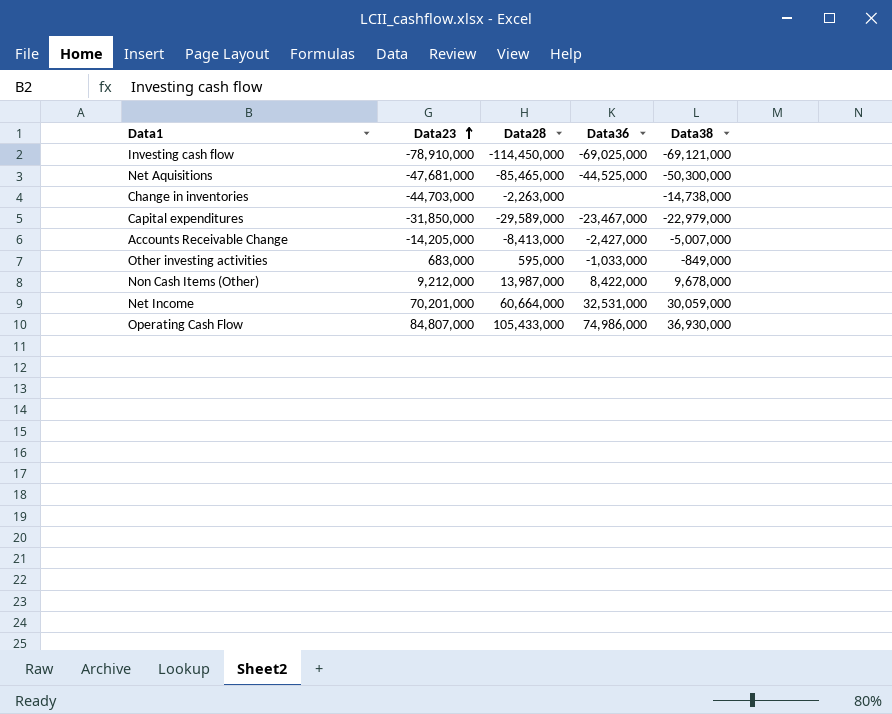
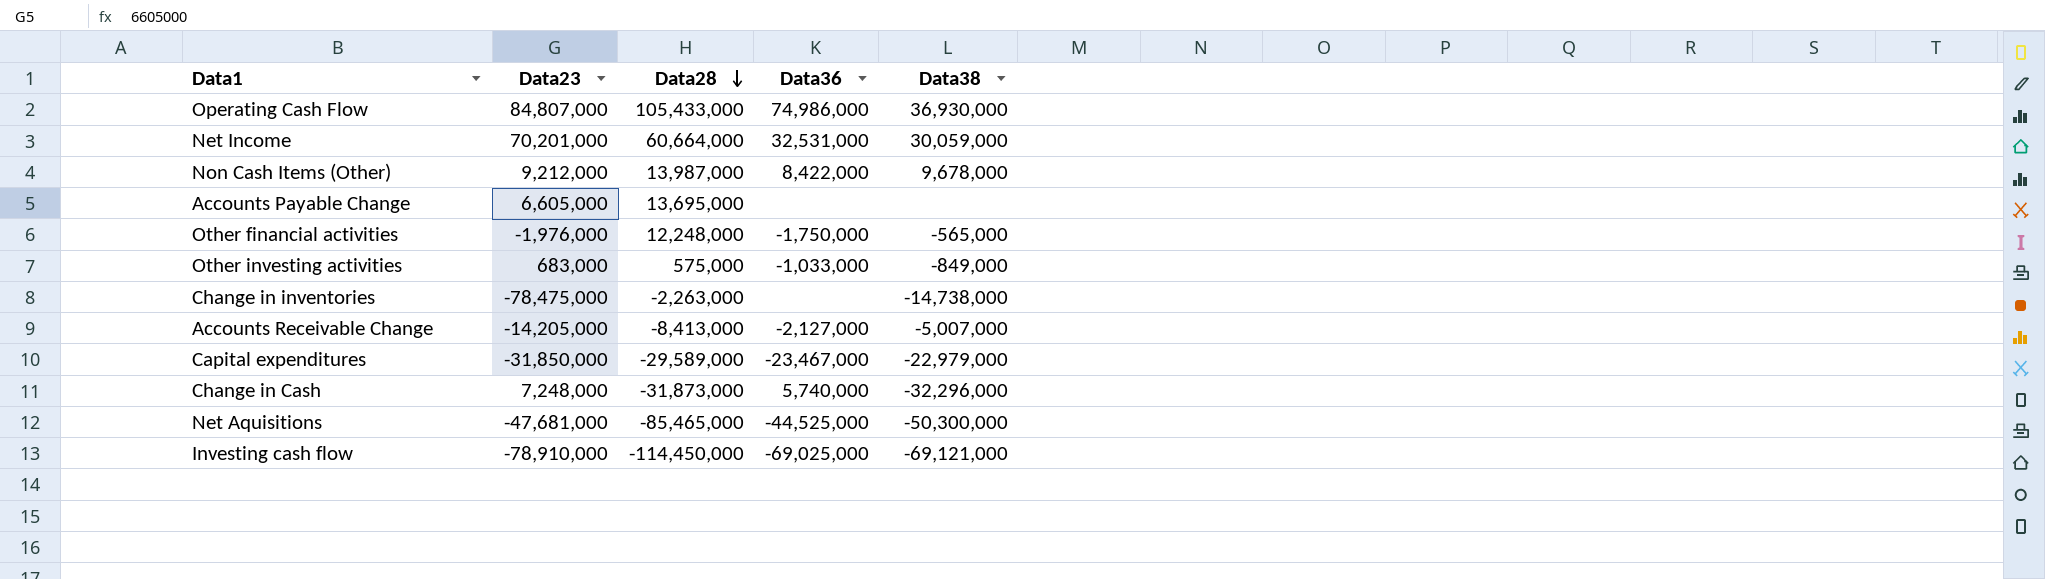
row order: Data23 ascending -> Data28 descending
row Accounts Payable Change: none -> 6,605,000 | 13,695,000 | none | none
row Other financial activities: none -> -1,976,000 | 12,248,000 | -1,750,000 | -565,000
Other investing activities | Data28: 595,000 -> 575,000
Change in inventories | Data23: -44,703,000 -> -78,475,000
Accounts Receivable Change | Data36: -2,427,000 -> -2,127,000
row Change in Cash: none -> 7,248,000 | -31,873,000 | 5,740,000 | -32,296,000

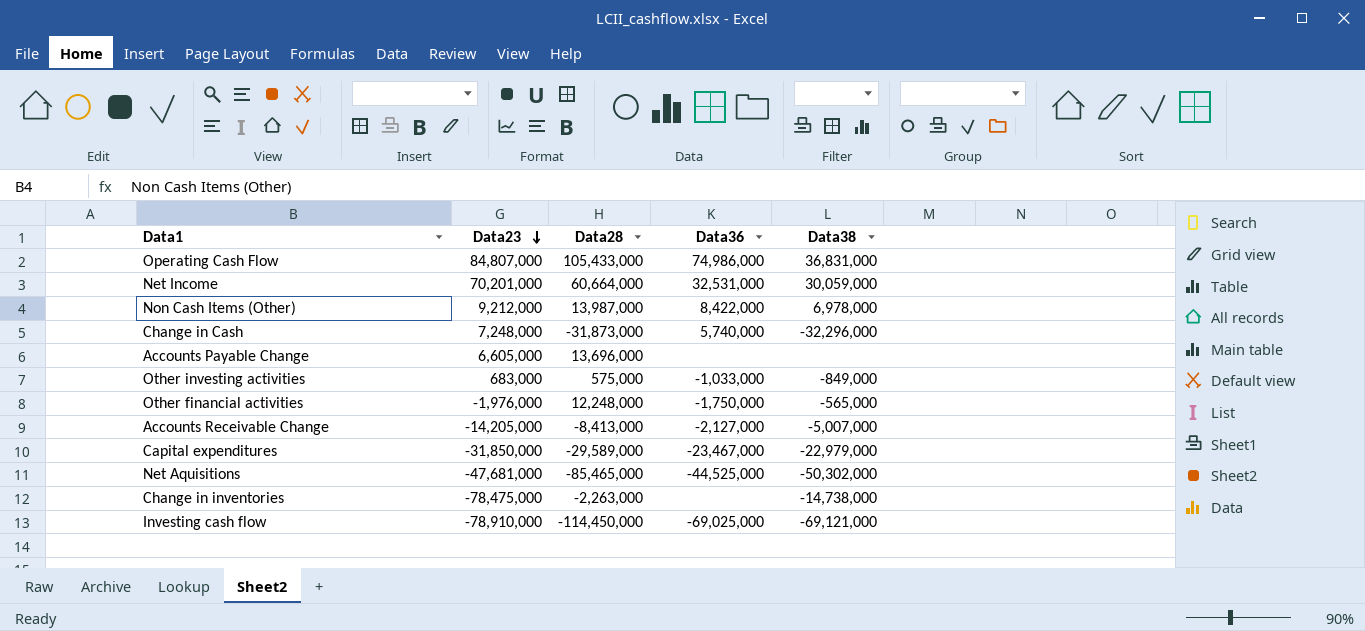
row order: Data28 descending -> Data23 descending
Operating Cash Flow | Data38: 36,930,000 -> 36,831,000
Non Cash Items (Other) | Data38: 9,678,000 -> 6,978,000
Accounts Payable Change | Data28: 13,695,000 -> 13,696,000
Net Aquisitions | Data38: -50,300,000 -> -50,302,000

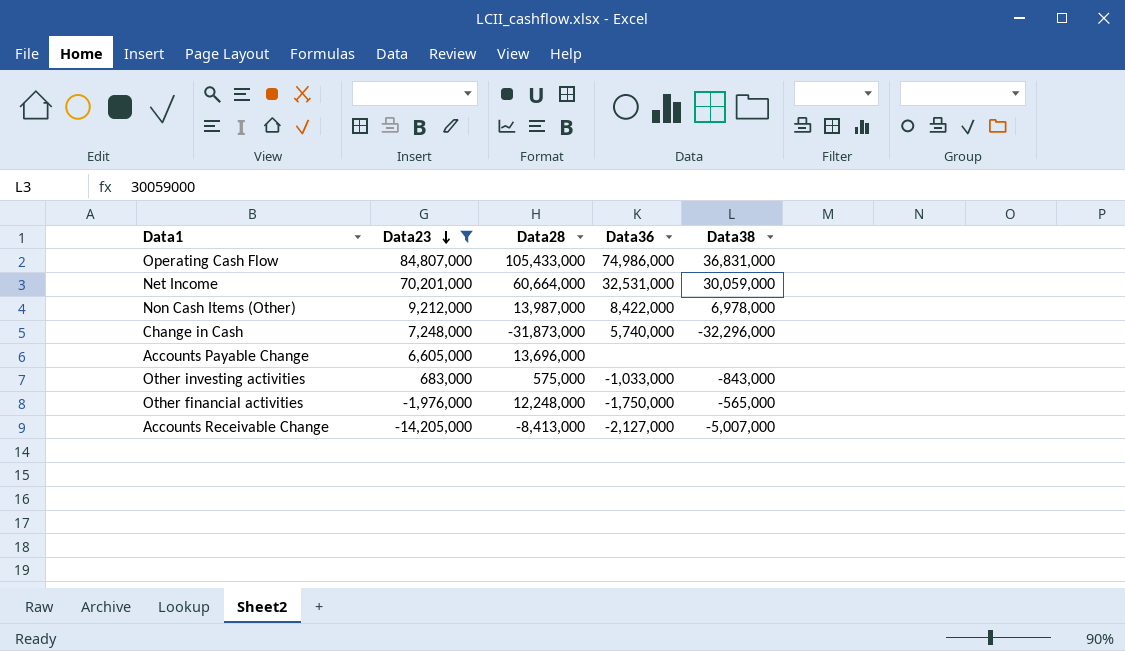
filter: none -> Data23 >= -14,205,000
Other investing activities | Data38: -849,000 -> -843,000

